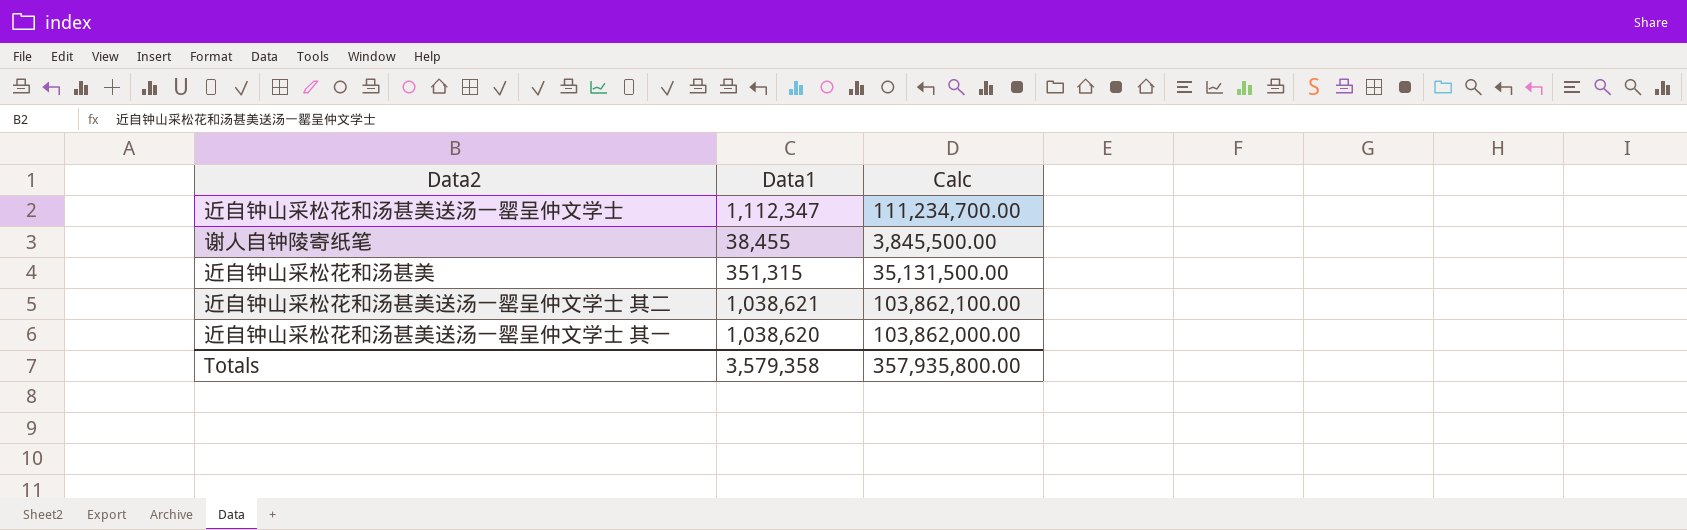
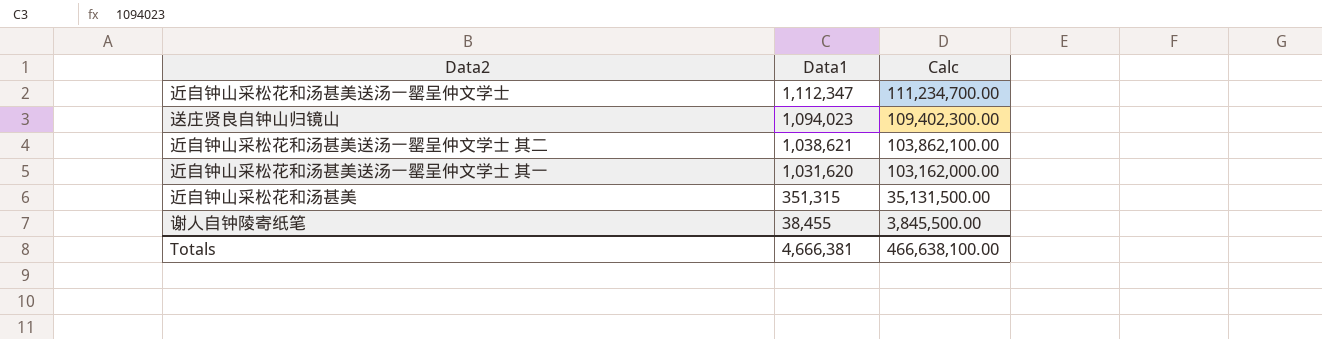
row order: none -> Data1 descending
row 送庄贤良自钟山归镜山: none -> 1,094,023 | 109,402,300.00
近自钟山采松花和汤甚美送汤一罂呈仲文学士 其一 | Data1: 1,038,620 -> 1,031,620
近自钟山采松花和汤甚美送汤一罂呈仲文学士 其一 | Calc: 103,862,000.00 -> 103,162,000.00
Totals | Data1: 3,579,358 -> 4,666,381
Totals | Calc: 357,935,800.00 -> 466,638,100.00

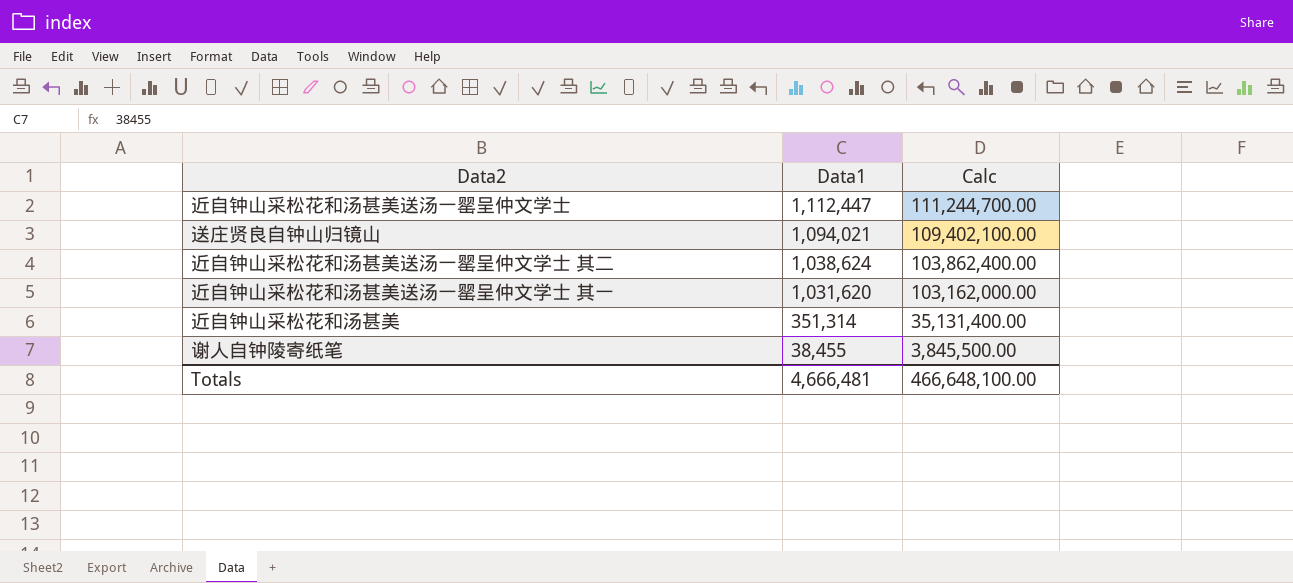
近自钟山采松花和汤甚美送汤一罂呈仲文学士 | Data1: 1,112,347 -> 1,112,447
近自钟山采松花和汤甚美送汤一罂呈仲文学士 | Calc: 111,234,700.00 -> 111,244,700.00
送庄贤良自钟山归镜山 | Data1: 1,094,023 -> 1,094,021
送庄贤良自钟山归镜山 | Calc: 109,402,300.00 -> 109,402,100.00
近自钟山采松花和汤甚美送汤一罂呈仲文学士 其二 | Data1: 1,038,621 -> 1,038,624
近自钟山采松花和汤甚美送汤一罂呈仲文学士 其二 | Calc: 103,862,100.00 -> 103,862,400.00
近自钟山采松花和汤甚美 | Data1: 351,315 -> 351,314
近自钟山采松花和汤甚美 | Calc: 35,131,500.00 -> 35,131,400.00
Totals | Data1: 4,666,381 -> 4,666,481
Totals | Calc: 466,638,100.00 -> 466,648,100.00

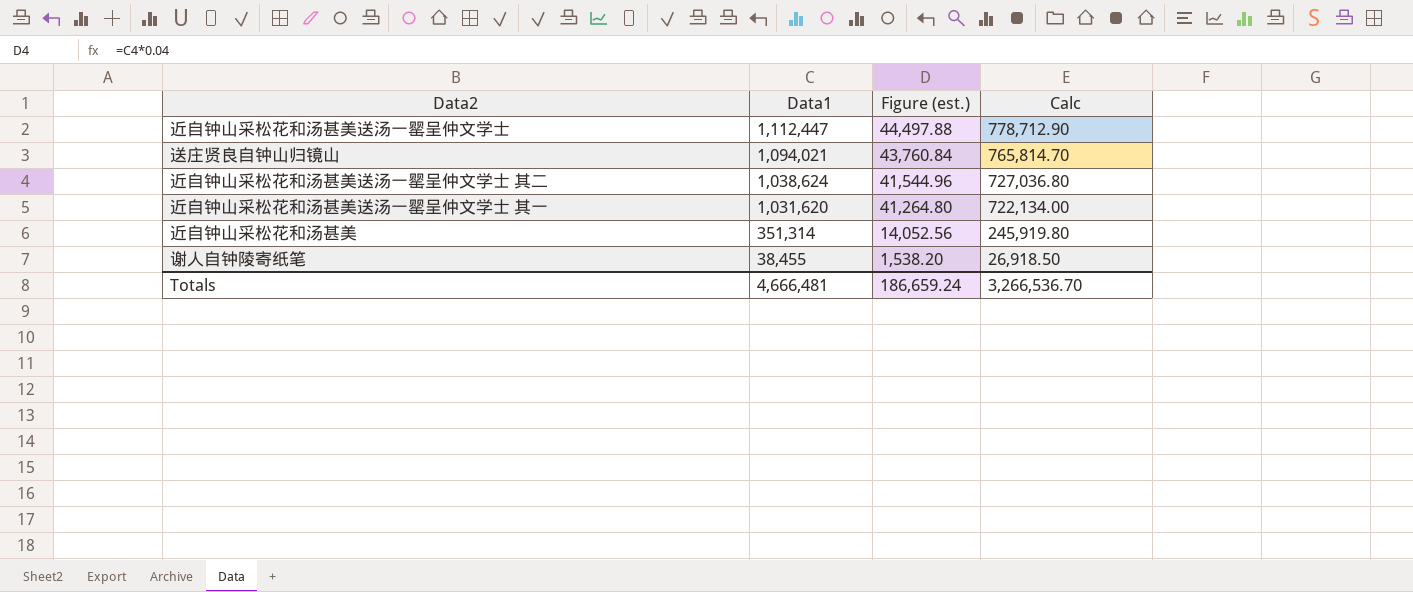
column Figure (est.) | formula: none -> [Data1] * 0.04
column Calc | formula: [Data1] * 100 -> [Data1] * 0.7
Totals | Calc: 466,648,100.00 -> 3,266,536.70

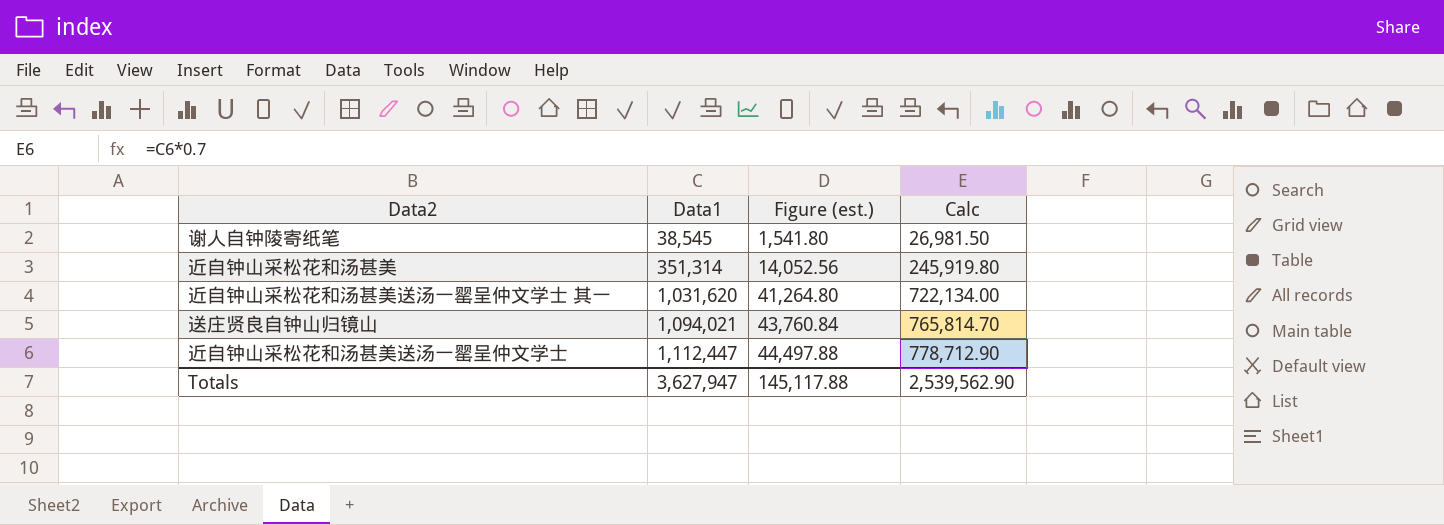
row order: Data1 descending -> Data1 ascending
row 近自钟山采松花和汤甚美送汤一罂呈仲文学士 其二: 1,038,624 | 41,544.96 | 727,036.80 -> none
谢人自钟陵寄纸笔 | Data1: 38,455 -> 38,545
谢人自钟陵寄纸笔 | Figure (est.): 1,538.20 -> 1,541.80
谢人自钟陵寄纸笔 | Calc: 26,918.50 -> 26,981.50
Totals | Data1: 4,666,481 -> 3,627,947
Totals | Figure (est.): 186,659.24 -> 145,117.88
Totals | Calc: 3,266,536.70 -> 2,539,562.90

